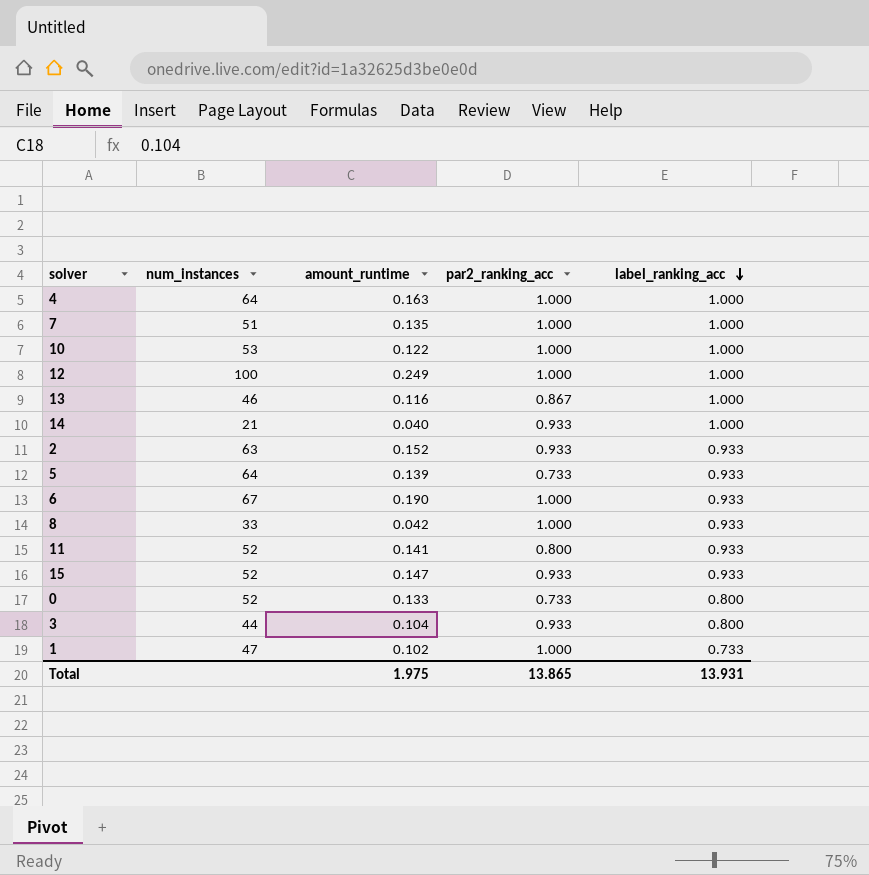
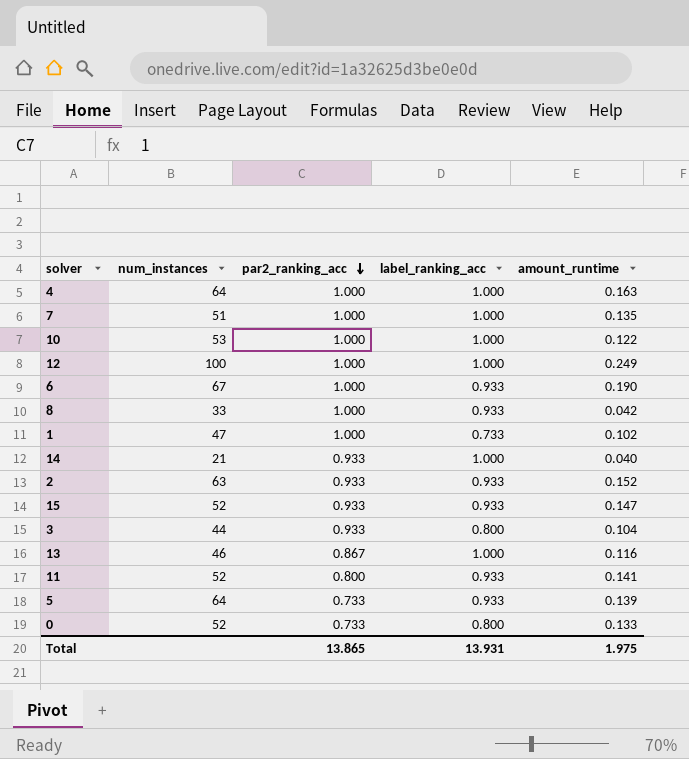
row order: label_ranking_acc descending -> par2_ranking_acc descending
column amount_runtime | position: 3 -> 5

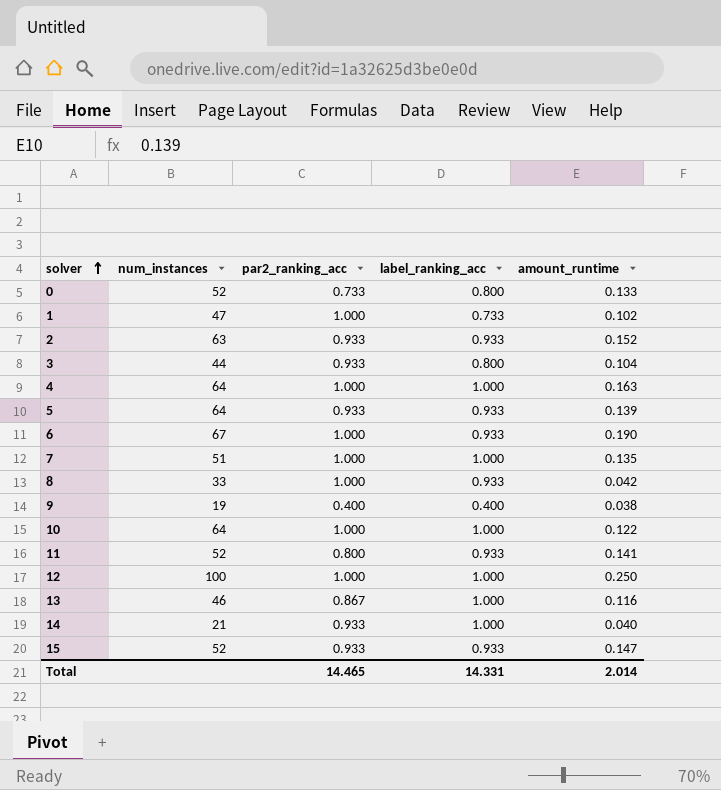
row order: par2_ranking_acc descending -> solver ascending
5 | par2_ranking_acc: 0.733 -> 0.933
row 9: none -> 19 | 0.400 | 0.400 | 0.038
10 | num_instances: 53 -> 64
12 | amount_runtime: 0.249 -> 0.250
Total | par2_ranking_acc: 13.865 -> 14.465
Total | label_ranking_acc: 13.931 -> 14.331
Total | amount_runtime: 1.975 -> 2.014

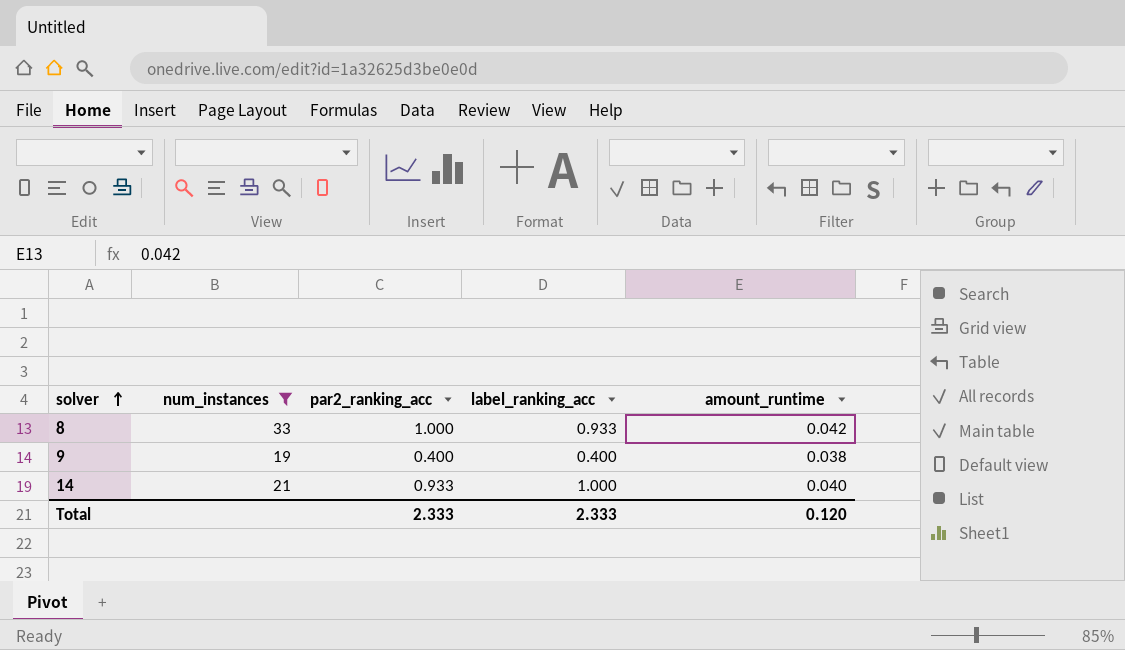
filter: none -> num_instances <= 33
Total | par2_ranking_acc: 14.465 -> 2.333
Total | label_ranking_acc: 14.331 -> 2.333
Total | amount_runtime: 2.014 -> 0.120

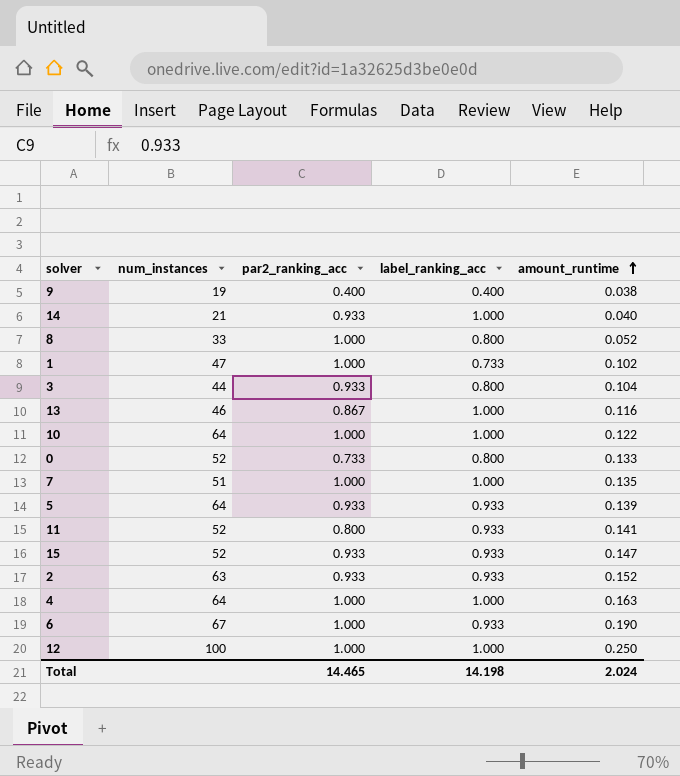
filter: num_instances <= 33 -> none
row order: solver ascending -> amount_runtime ascending
8 | label_ranking_acc: 0.933 -> 0.800
8 | amount_runtime: 0.042 -> 0.052
Total | par2_ranking_acc: 2.333 -> 14.465
Total | label_ranking_acc: 2.333 -> 14.198
Total | amount_runtime: 0.120 -> 2.024

